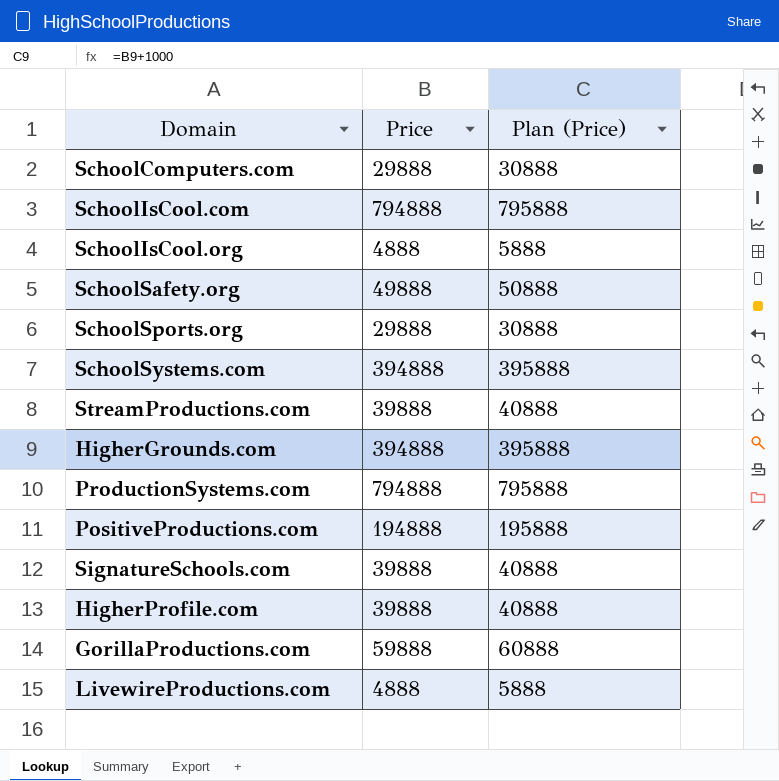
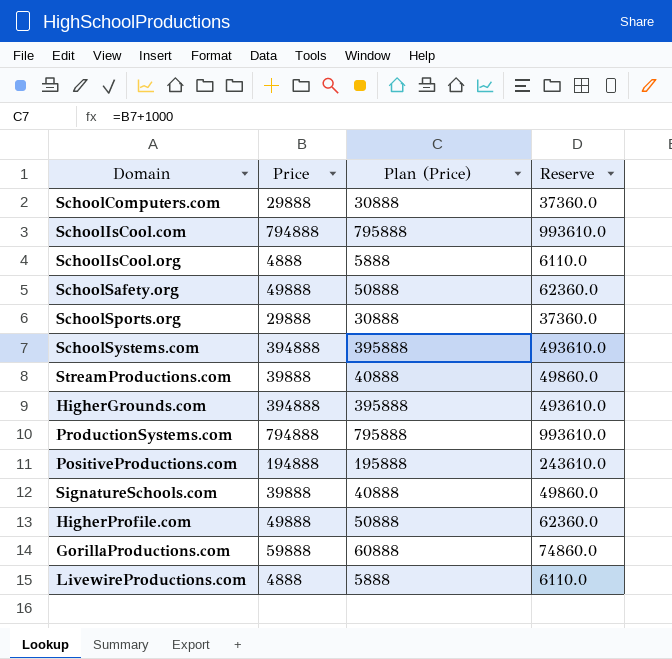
column Reserve | formula: none -> [Price] * 1.25
HigherProfile.com | Price: 39888 -> 49888
HigherProfile.com | Plan (Price): 40888 -> 50888

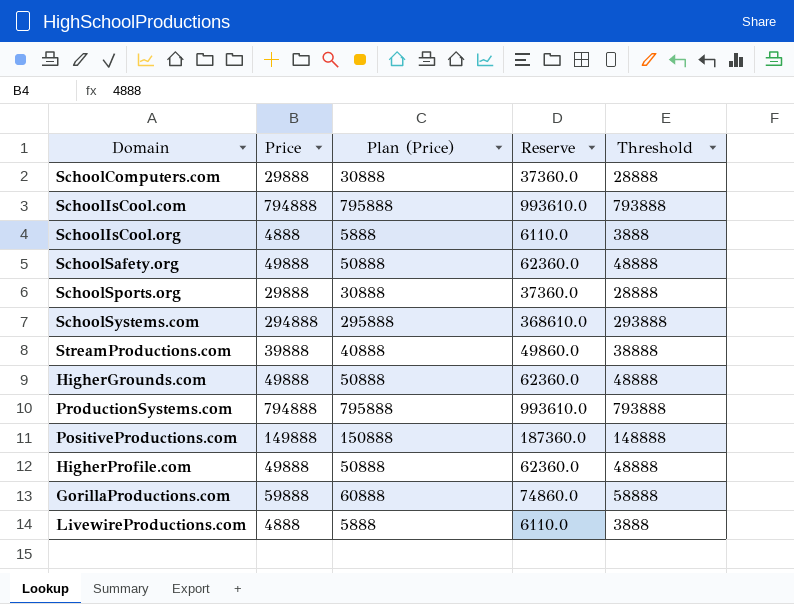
column Threshold | formula: none -> [Price] - 1000
row SignatureSchools.com: 39888 | 40888 | 49860.0 -> none
SchoolSystems.com | Price: 394888 -> 294888
SchoolSystems.com | Plan (Price): 395888 -> 295888
SchoolSystems.com | Reserve: 493610.0 -> 368610.0
HigherGrounds.com | Price: 394888 -> 49888
HigherGrounds.com | Plan (Price): 395888 -> 50888
HigherGrounds.com | Reserve: 493610.0 -> 62360.0
PositiveProductions.com | Price: 194888 -> 149888
PositiveProductions.com | Plan (Price): 195888 -> 150888
PositiveProductions.com | Reserve: 243610.0 -> 187360.0

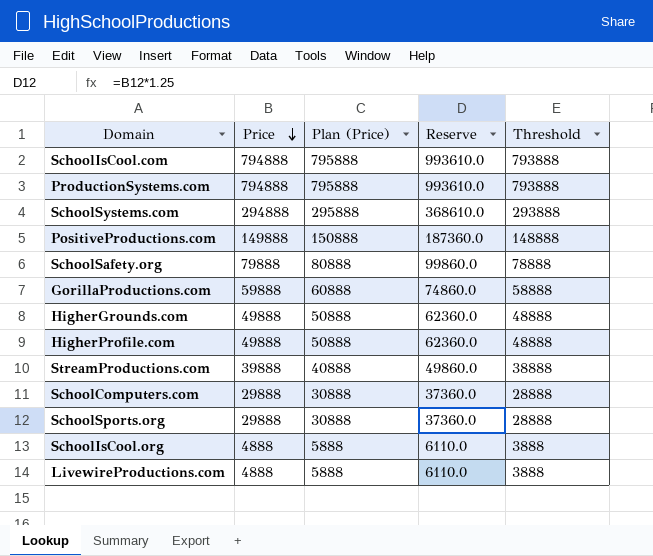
row order: none -> Price descending
SchoolSafety.org | Price: 49888 -> 79888
SchoolSafety.org | Plan (Price): 50888 -> 80888
SchoolSafety.org | Reserve: 62360.0 -> 99860.0
SchoolSafety.org | Threshold: 48888 -> 78888

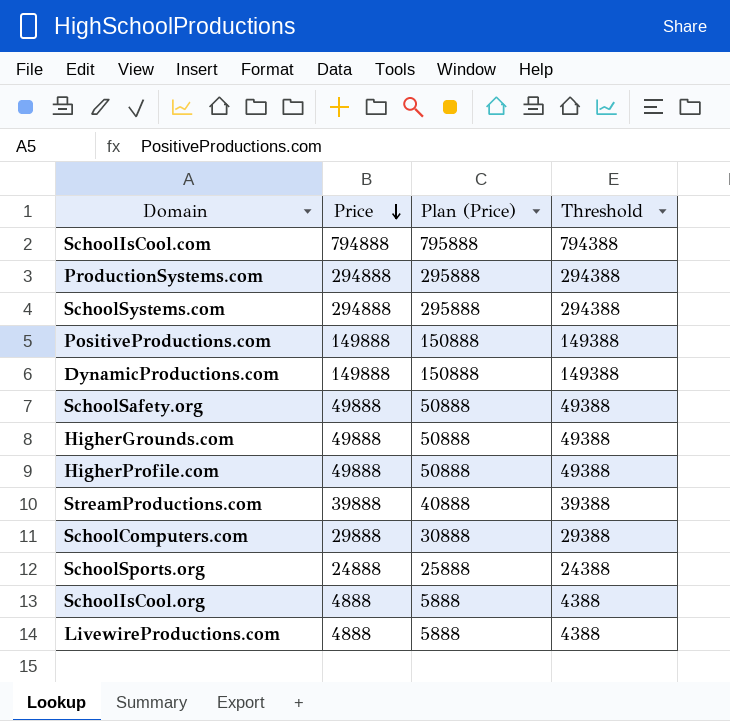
column Reserve | formula: [Price] * 1.25 -> none
column Threshold | formula: [Price] - 1000 -> [Price] - 500
row GorillaProductions.com: 59888 | 60888 | 74860.0 | 58888 -> none
ProductionSystems.com | Price: 794888 -> 294888
ProductionSystems.com | Plan (Price): 795888 -> 295888
row DynamicProductions.com: none -> 149888 | 150888 | 149388
SchoolSafety.org | Price: 79888 -> 49888
SchoolSafety.org | Plan (Price): 80888 -> 50888
SchoolSports.org | Price: 29888 -> 24888
SchoolSports.org | Plan (Price): 30888 -> 25888

